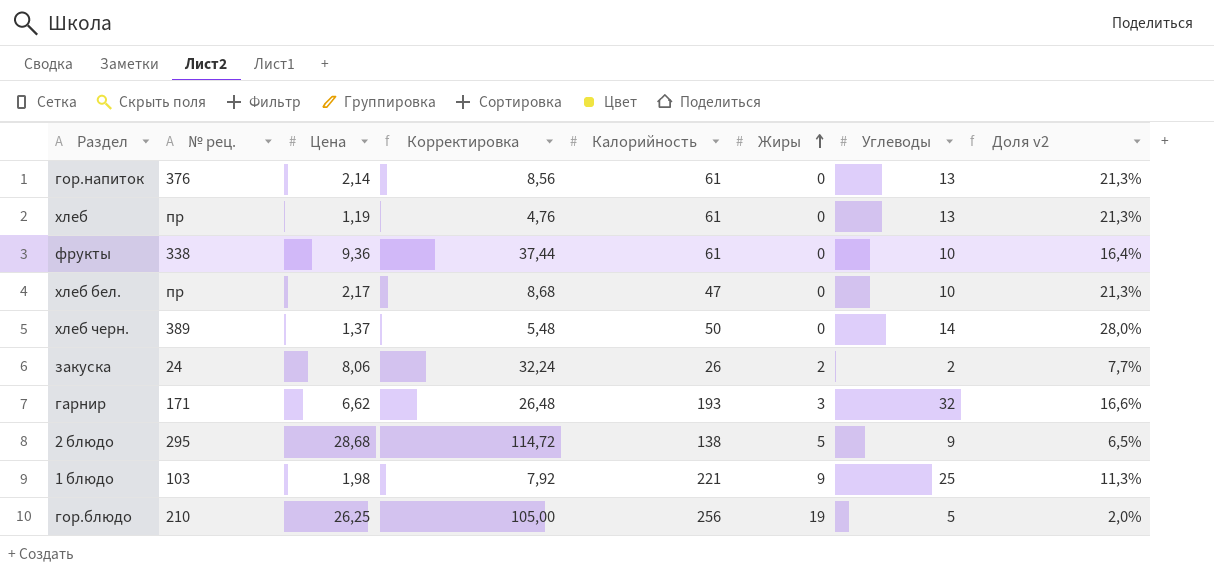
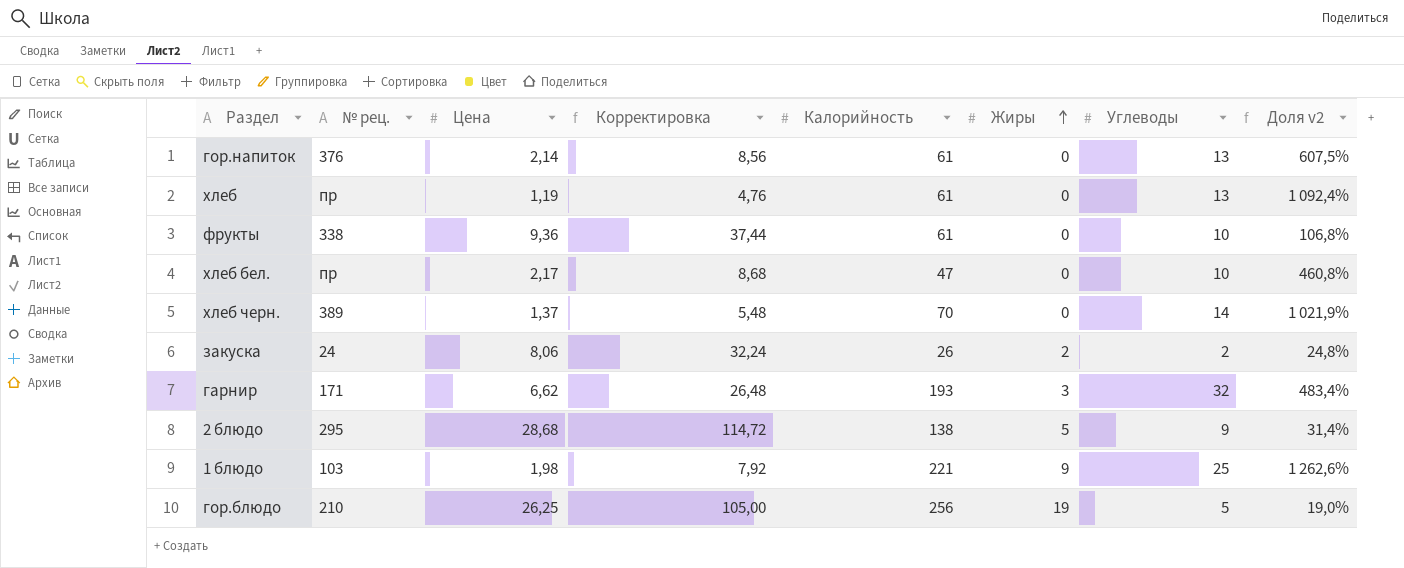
column Доля v2 | formula: [Углеводы] / [Калорийность] -> [Углеводы] / [Цена]
хлеб черн. | Калорийность: 50 -> 70

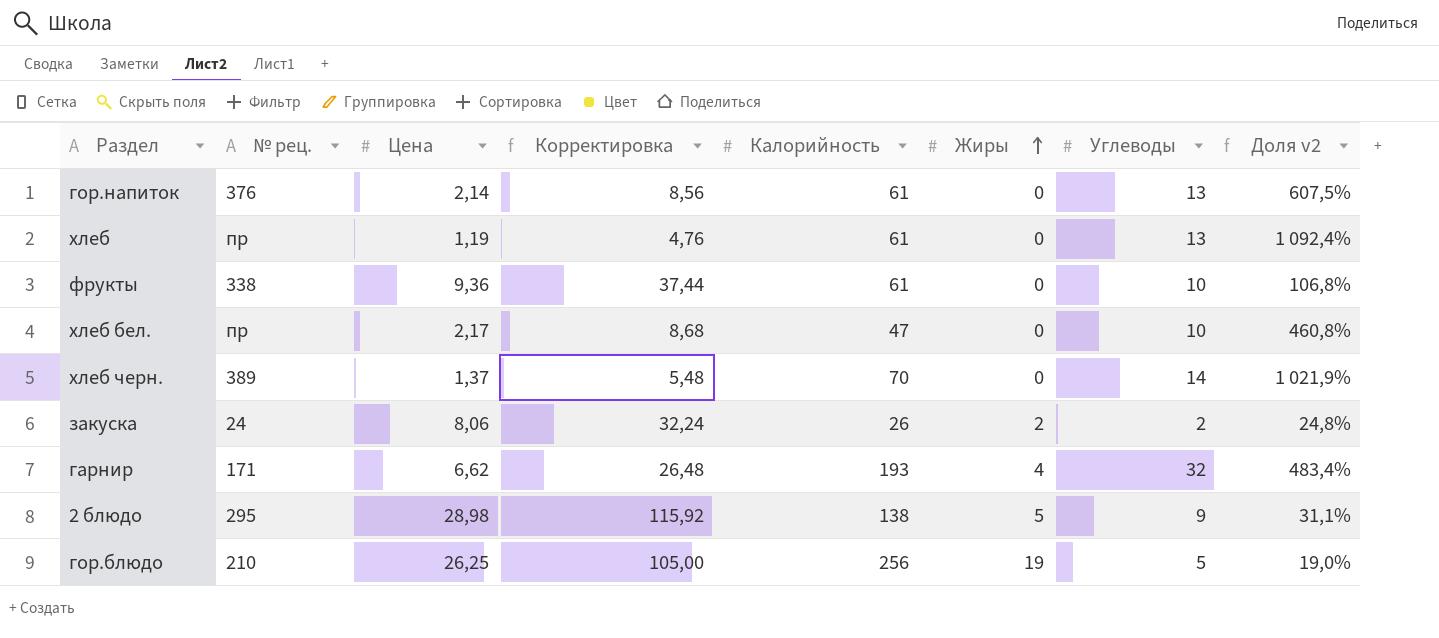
row 1 блюдо: 103 | 1,98 | 7,92 | 221 | 9 | 25 | 1 262,6% -> none
гарнир | Жиры: 3 -> 4
2 блюдо | Цена: 28,68 -> 28,98
2 блюдо | Корректировка: 114,72 -> 115,92
2 блюдо | Доля v2: 31,4% -> 31,1%

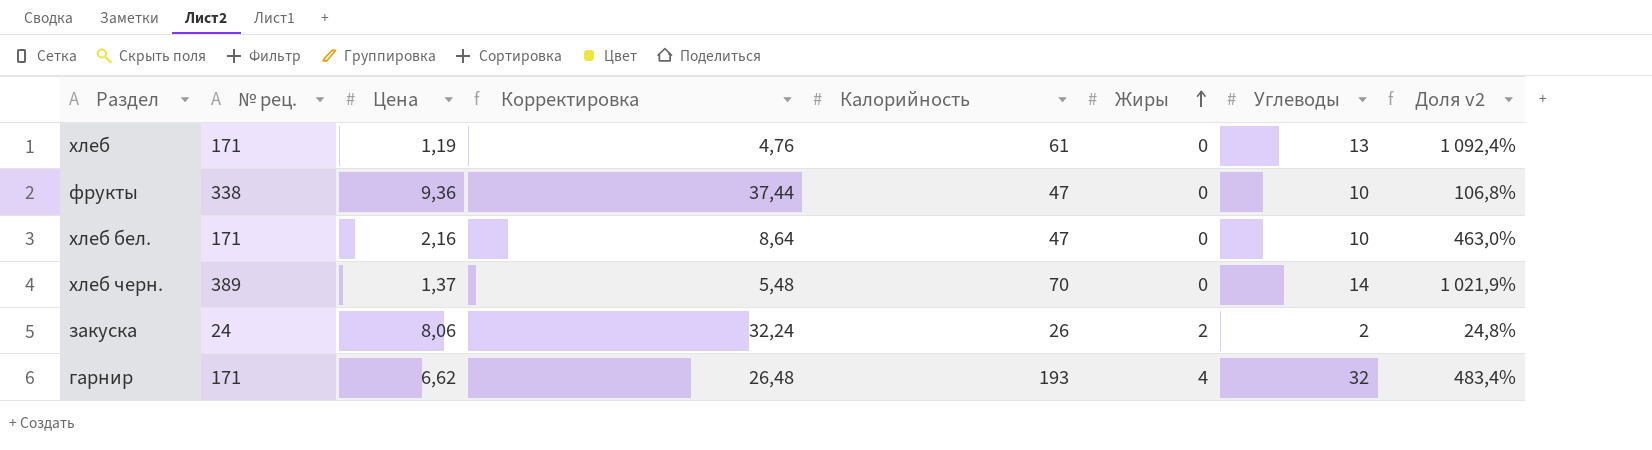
row гор.напиток: 376 | 2,14 | 8,56 | 61 | 0 | 13 | 607,5% -> none
row 2 блюдо: 295 | 28,98 | 115,92 | 138 | 5 | 9 | 31,1% -> none
row гор.блюдо: 210 | 26,25 | 105,00 | 256 | 19 | 5 | 19,0% -> none
хлеб | № рец.: пр -> 171
фрукты | Калорийность: 61 -> 47
хлеб бел. | № рец.: пр -> 171
хлеб бел. | Цена: 2,17 -> 2,16
хлеб бел. | Корректировка: 8,68 -> 8,64
хлеб бел. | Доля v2: 460,8% -> 463,0%

